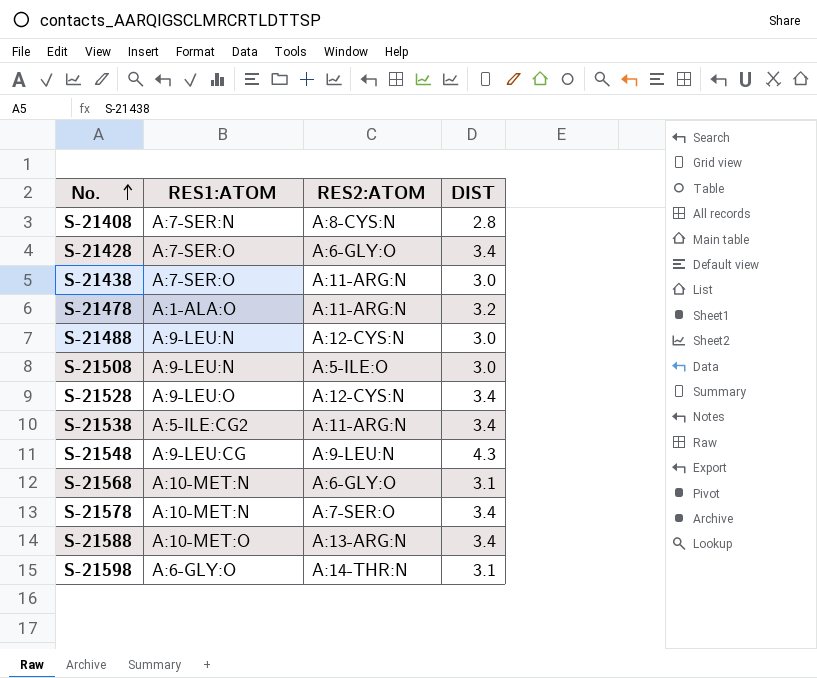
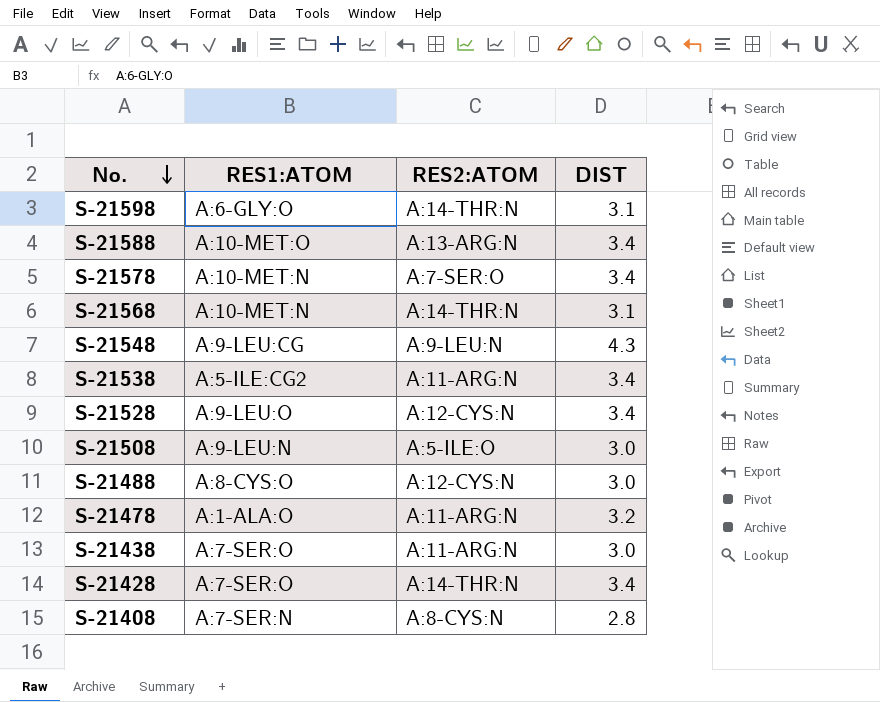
row order: No. ascending -> No. descending
S-21568 | RES2:ATOM: A:6-GLY:O -> A:14-THR:N
S-21488 | RES1:ATOM: A:9-LEU:N -> A:8-CYS:O
S-21428 | RES2:ATOM: A:6-GLY:O -> A:14-THR:N

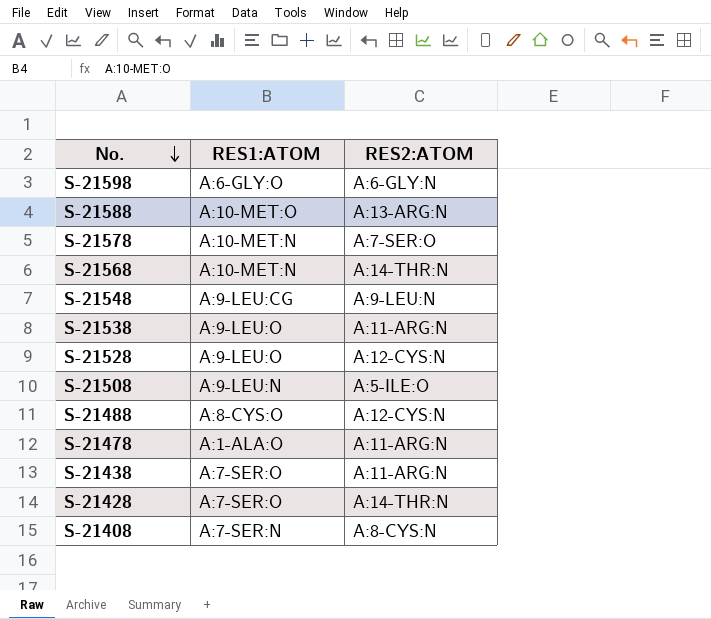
column DIST | position: 4 -> none
S-21598 | RES2:ATOM: A:14-THR:N -> A:6-GLY:N
S-21538 | RES1:ATOM: A:5-ILE:CG2 -> A:9-LEU:O

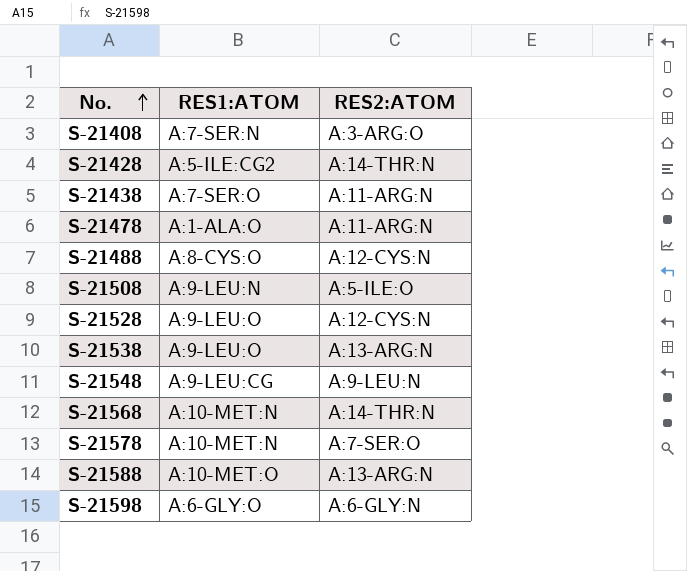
row order: No. descending -> No. ascending
S-21408 | RES2:ATOM: A:8-CYS:N -> A:3-ARG:O
S-21428 | RES1:ATOM: A:7-SER:O -> A:5-ILE:CG2
S-21538 | RES2:ATOM: A:11-ARG:N -> A:13-ARG:N

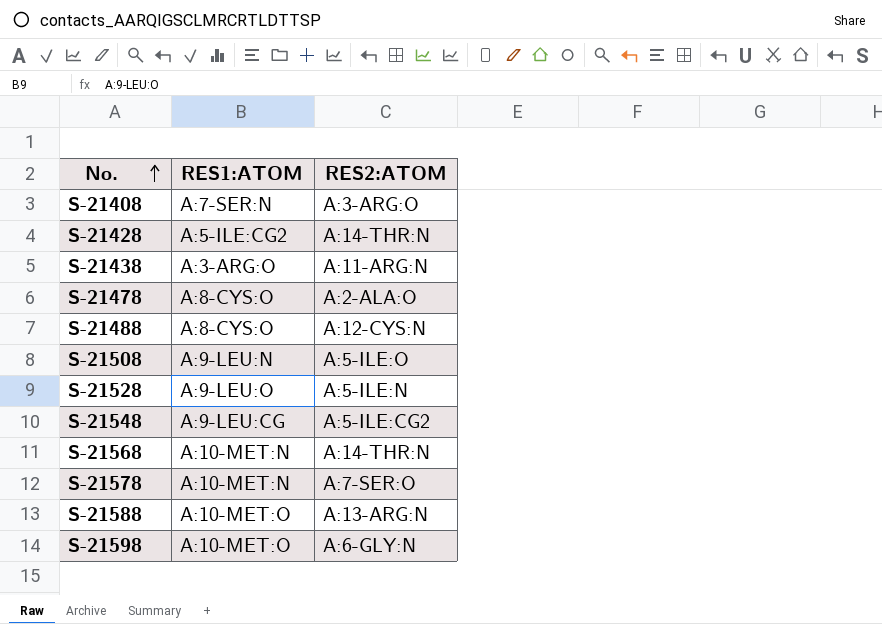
row S-21538: A:9-LEU:O | A:13-ARG:N -> none
S-21438 | RES1:ATOM: A:7-SER:O -> A:3-ARG:O
S-21478 | RES1:ATOM: A:1-ALA:O -> A:8-CYS:O
S-21478 | RES2:ATOM: A:11-ARG:N -> A:2-ALA:O
S-21528 | RES2:ATOM: A:12-CYS:N -> A:5-ILE:N
S-21548 | RES2:ATOM: A:9-LEU:N -> A:5-ILE:CG2
S-21598 | RES1:ATOM: A:6-GLY:O -> A:10-MET:O

